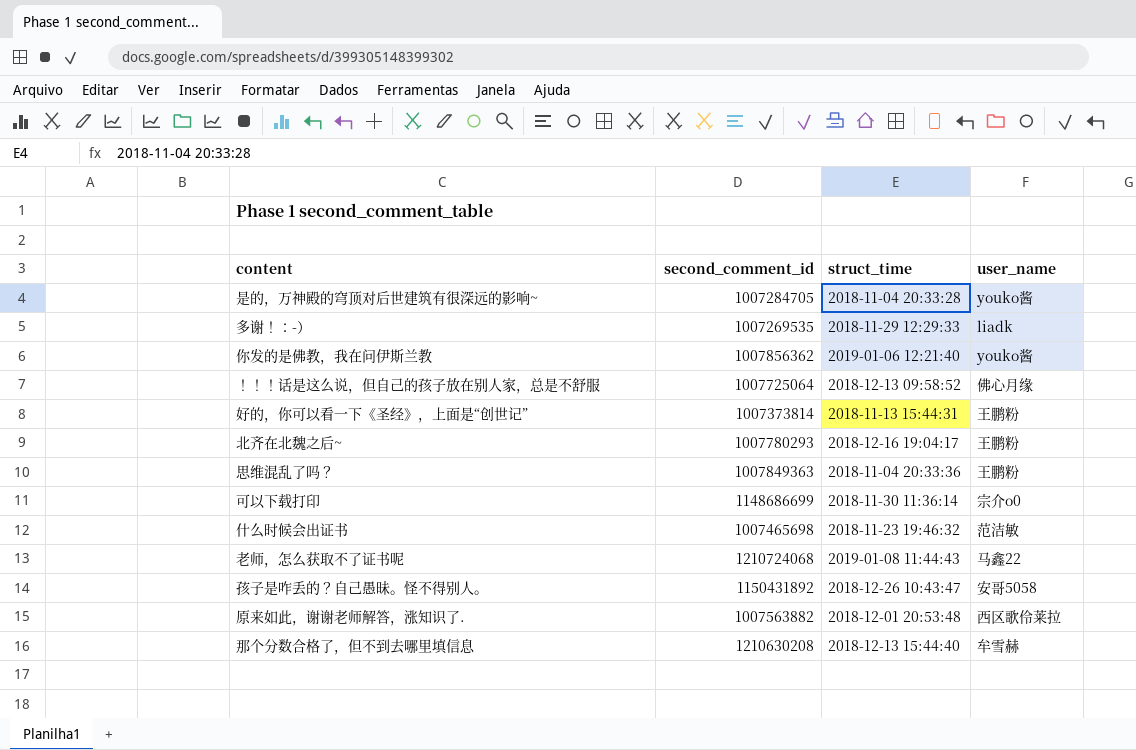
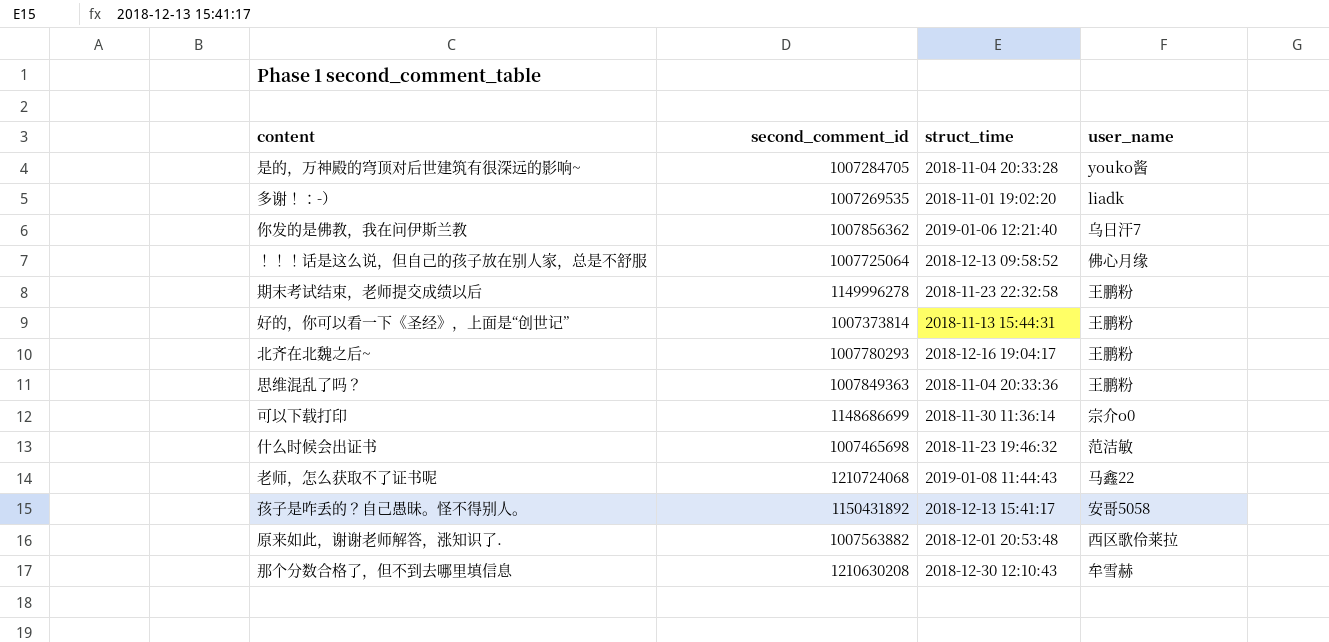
多谢！：-） | struct_time: 2018-11-29 12:29:33 -> 2018-11-01 19:02:20
你发的是佛教，我在问伊斯兰教 | user_name: youko酱 -> 乌日汗7
row 期末考试结束，老师提交成绩以后: none -> 1149996278 | 2018-11-23 22:32:58 | 王鹏粉
孩子是咋丢的？自己愚昧。怪不得别人。 | struct_time: 2018-12-26 10:43:47 -> 2018-12-13 15:41:17
那个分数合格了，但不到去哪里填信息 | struct_time: 2018-12-13 15:44:40 -> 2018-12-30 12:10:43

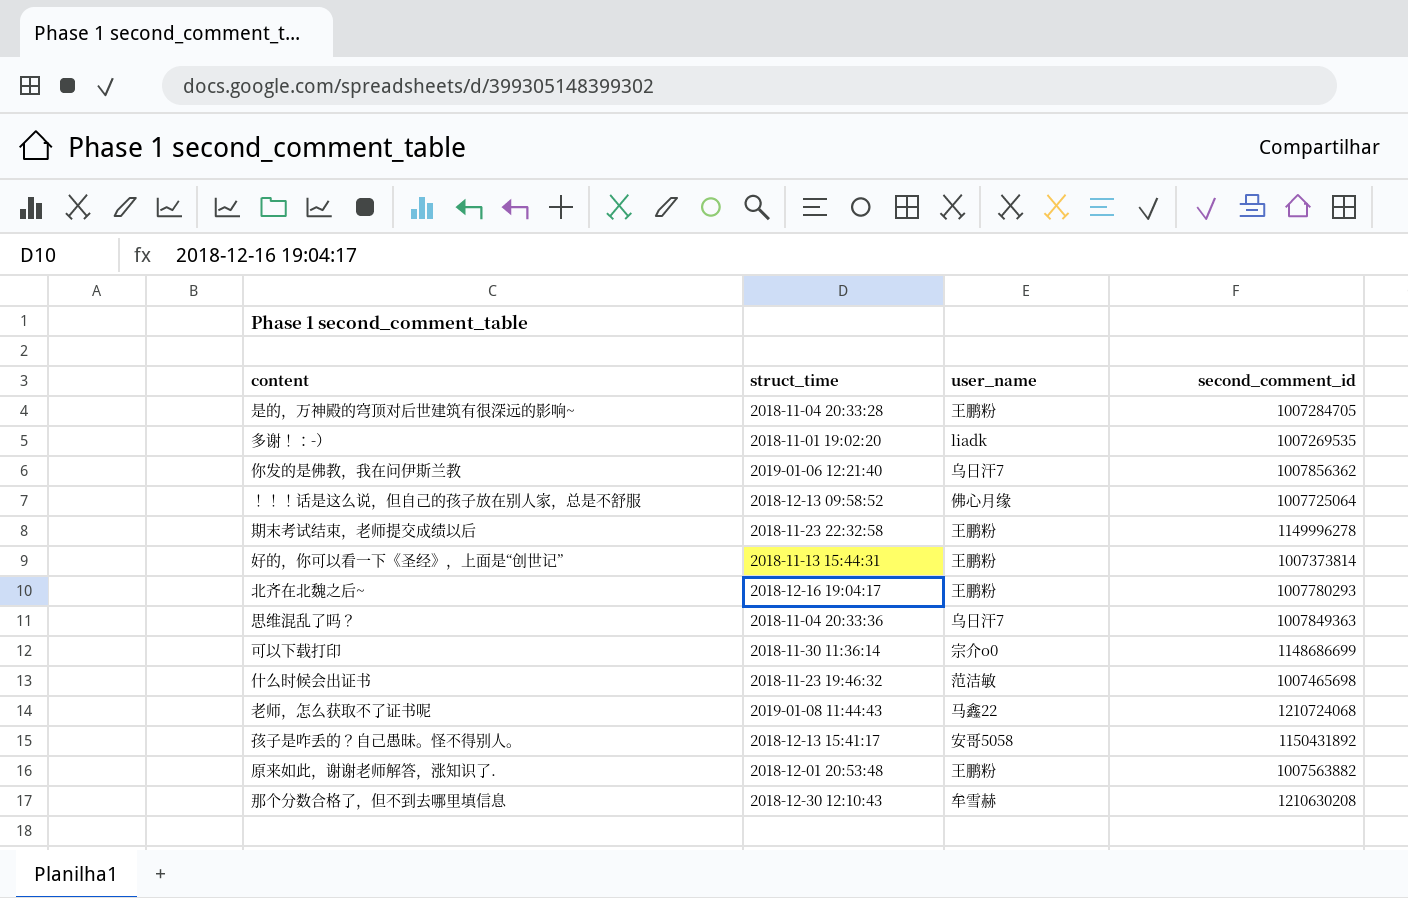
column second_comment_id | position: 2 -> 4
是的，万神殿的穹顶对后世建筑有很深远的影响~ | user_name: youko酱 -> 王鹏粉
思维混乱了吗？ | user_name: 王鹏粉 -> 乌日汗7
原来如此，谢谢老师解答，涨知识了. | user_name: 西区歌伶莱拉 -> 王鹏粉

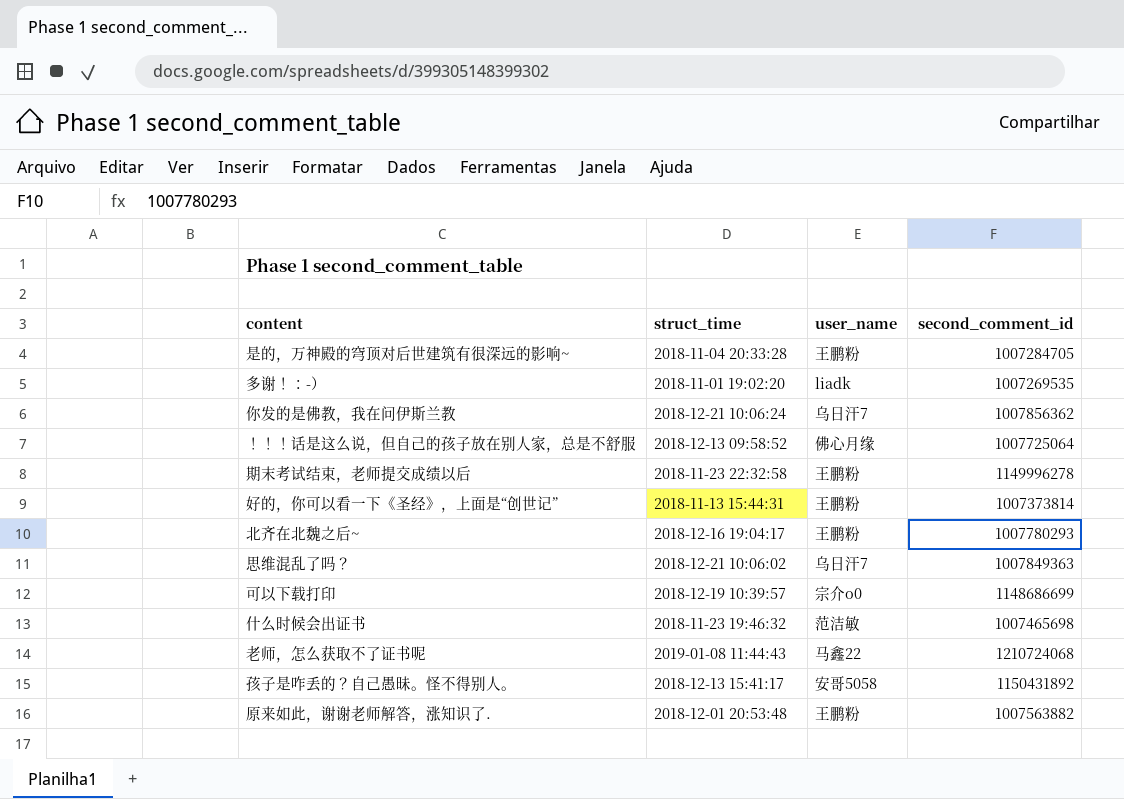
row 那个分数合格了，但不到去哪里填信息: 2018-12-30 12:10:43 | 牟雪赫 | 1210630208 -> none
你发的是佛教，我在问伊斯兰教 | struct_time: 2019-01-06 12:21:40 -> 2018-12-21 10:06:24
思维混乱了吗？ | struct_time: 2018-11-04 20:33:36 -> 2018-12-21 10:06:02
可以下载打印 | struct_time: 2018-11-30 11:36:14 -> 2018-12-19 10:39:57

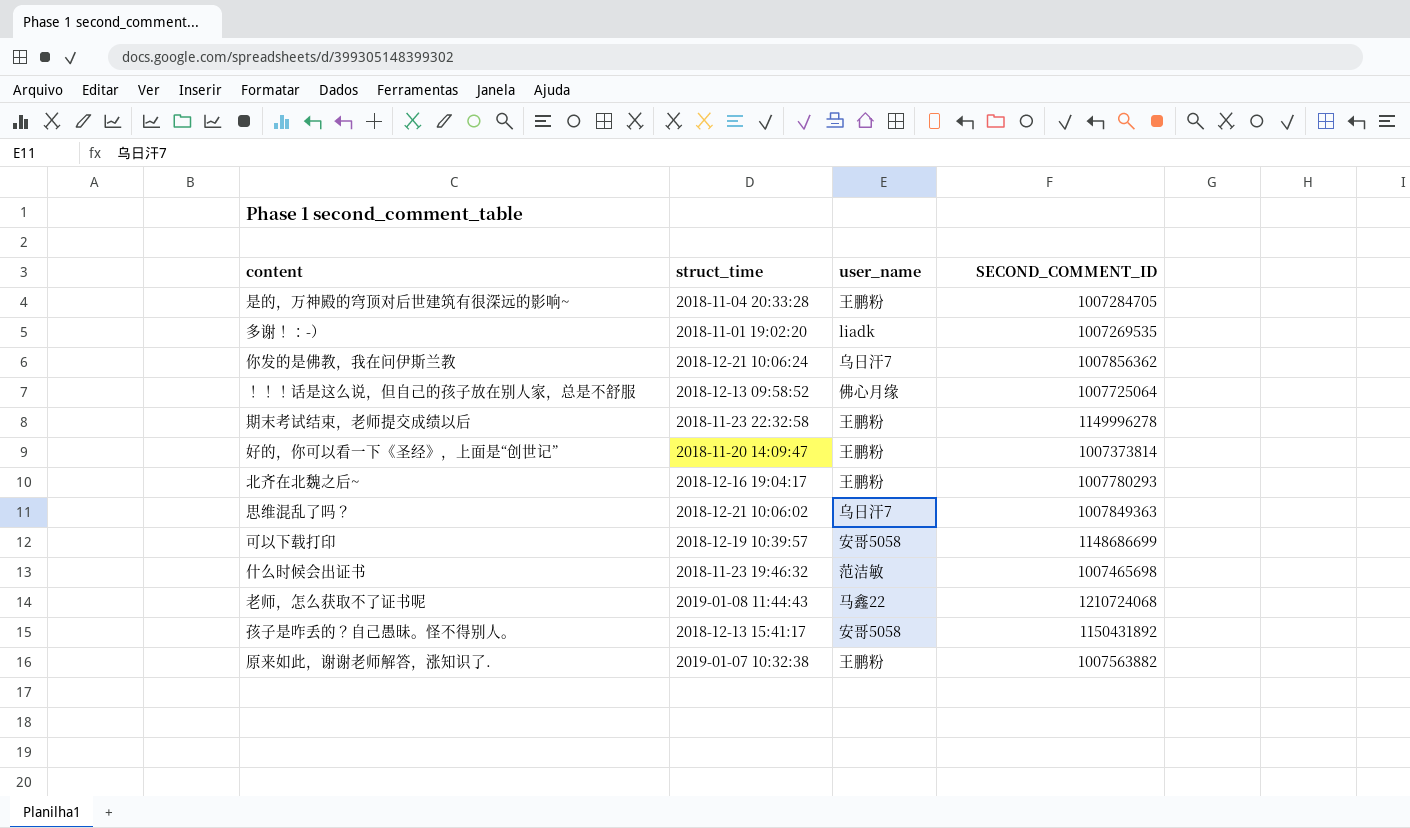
column name: second_comment_id -> SECOND_COMMENT_ID
好的，你可以看一下《圣经》，上面是“创世记” | struct_time: 2018-11-13 15:44:31 -> 2018-11-20 14:09:47
可以下载打印 | user_name: 宗介o0 -> 安哥5058
原来如此，谢谢老师解答，涨知识了. | struct_time: 2018-12-01 20:53:48 -> 2019-01-07 10:32:38

